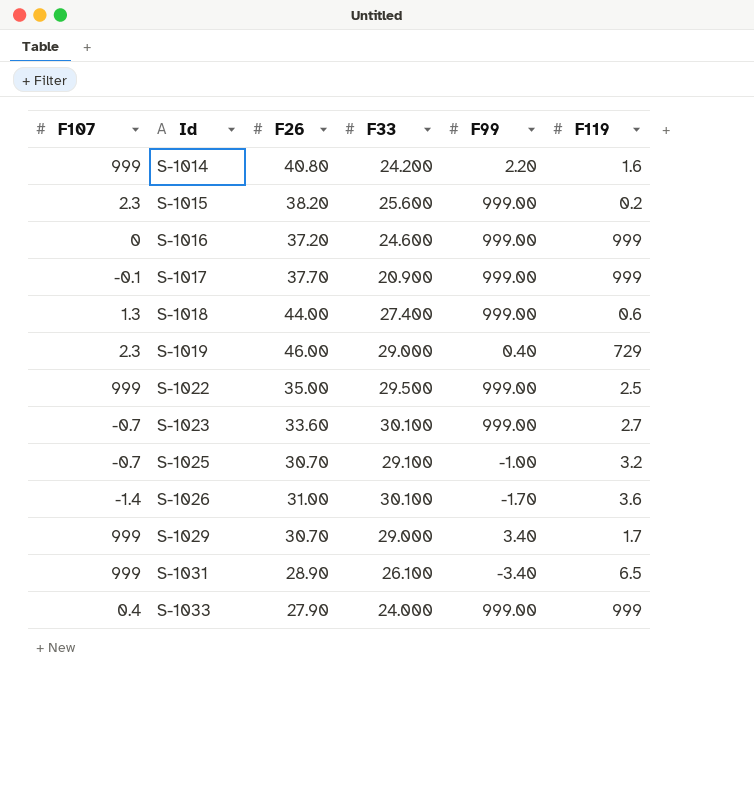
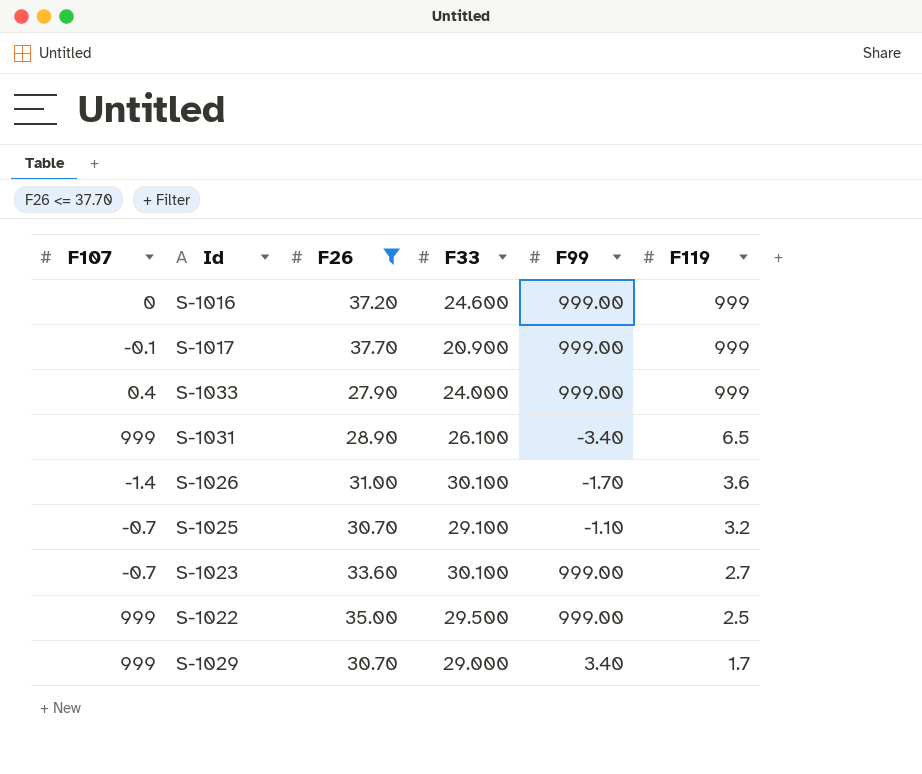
filter: none -> F26 <= 37.70
row order: Id ascending -> F119 descending
S-1025 | F99: -1.00 -> -1.10

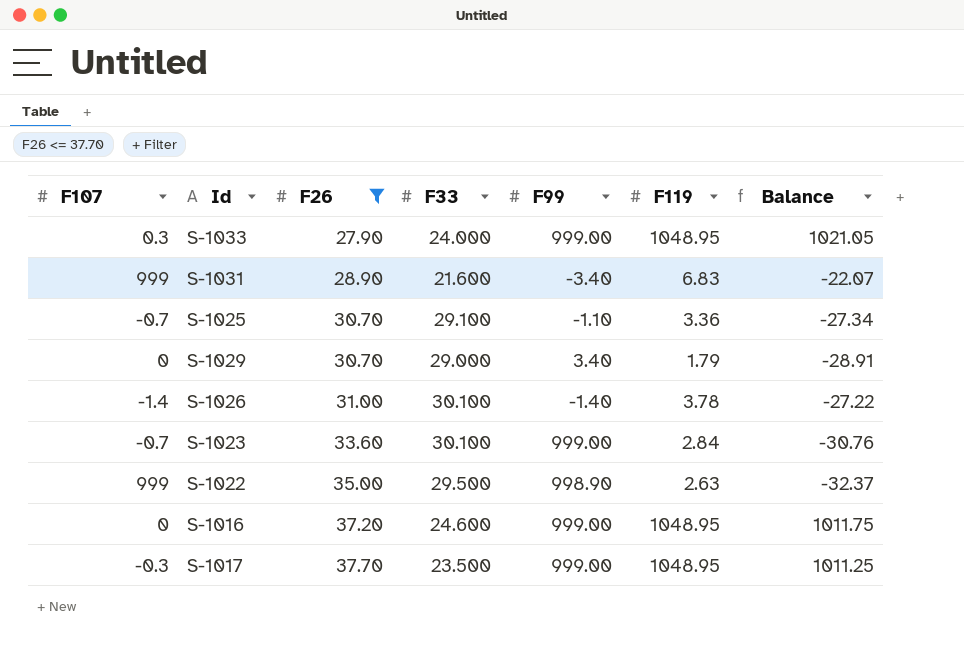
row order: F119 descending -> F26 ascending
column Balance | formula: none -> [F119] - [F26]
S-1033 | F107: 0.4 -> 0.3
S-1033 | F119: 999 -> 1048.95
S-1031 | F33: 26.100 -> 21.600
S-1031 | F119: 6.5 -> 6.83
S-1025 | F119: 3.2 -> 3.36
S-1029 | F107: 999 -> 0
S-1029 | F119: 1.7 -> 1.79
S-1026 | F99: -1.70 -> -1.40
S-1026 | F119: 3.6 -> 3.78
S-1023 | F119: 2.7 -> 2.84
S-1022 | F99: 999.00 -> 998.90
S-1022 | F119: 2.5 -> 2.63
S-1016 | F119: 999 -> 1048.95
S-1017 | F107: -0.1 -> -0.3
S-1017 | F33: 20.900 -> 23.500
S-1017 | F119: 999 -> 1048.95

